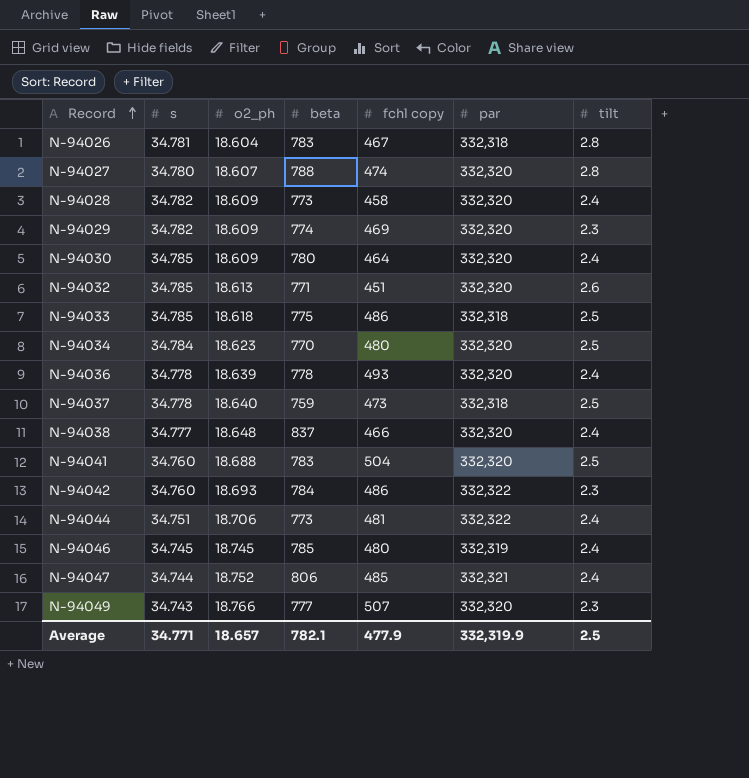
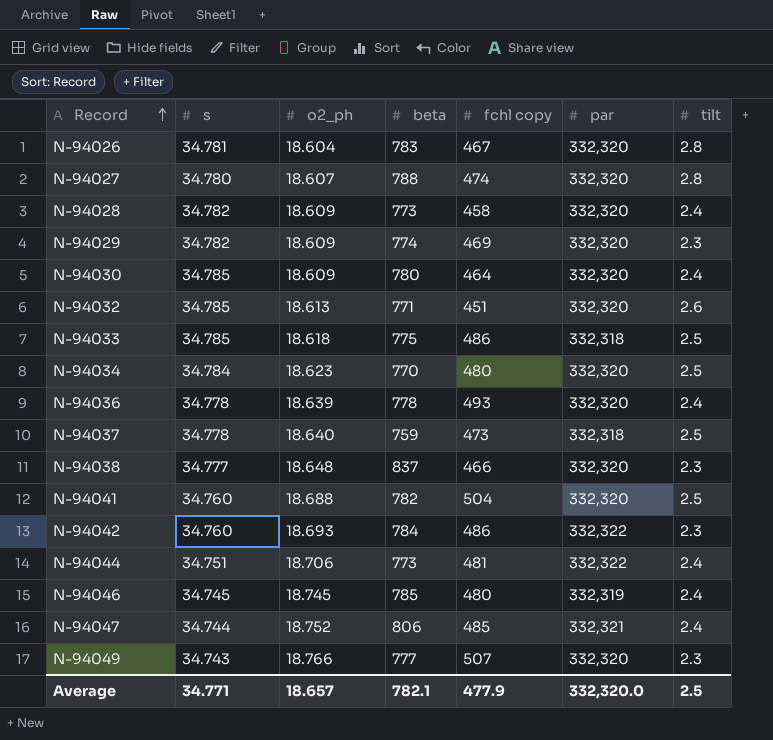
N-94026 | par: 332,318 -> 332,320
N-94038 | tilt: 2.4 -> 2.3
N-94041 | beta: 783 -> 782
Average | par: 332,319.9 -> 332,320.0

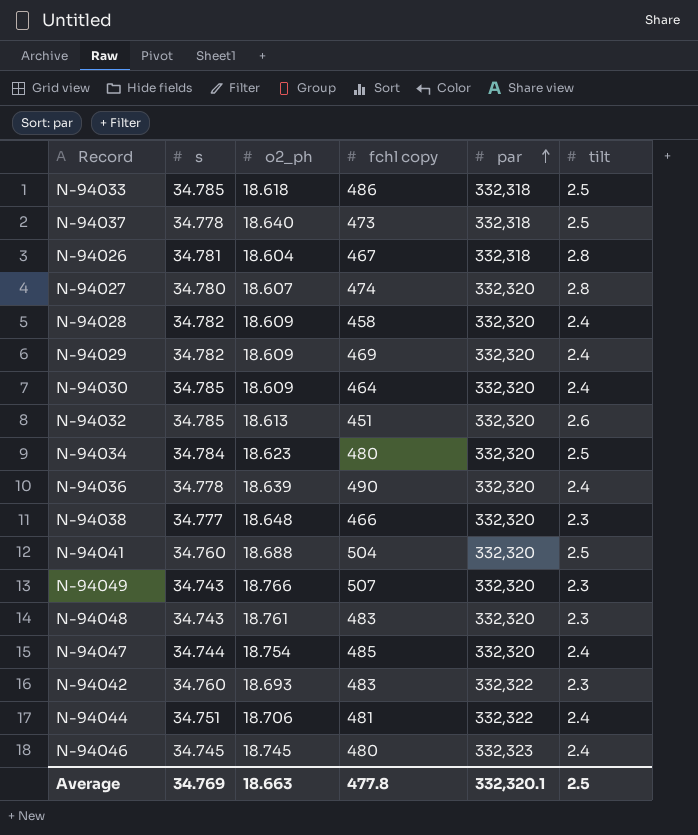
row order: Record ascending -> par ascending
column beta | position: 4 -> none
N-94026 | par: 332,320 -> 332,318
N-94029 | tilt: 2.3 -> 2.4
N-94036 | fchl copy: 493 -> 490
row N-94048: none -> 34.743 | 18.761 | 483 | 332,320 | 2.3
N-94047 | o2_ph: 18.752 -> 18.754
N-94047 | par: 332,321 -> 332,320
N-94042 | fchl copy: 486 -> 483
N-94046 | par: 332,319 -> 332,323
Average | s: 34.771 -> 34.769
Average | o2_ph: 18.657 -> 18.663
Average | fchl copy: 477.9 -> 477.8
Average | par: 332,320.0 -> 332,320.1

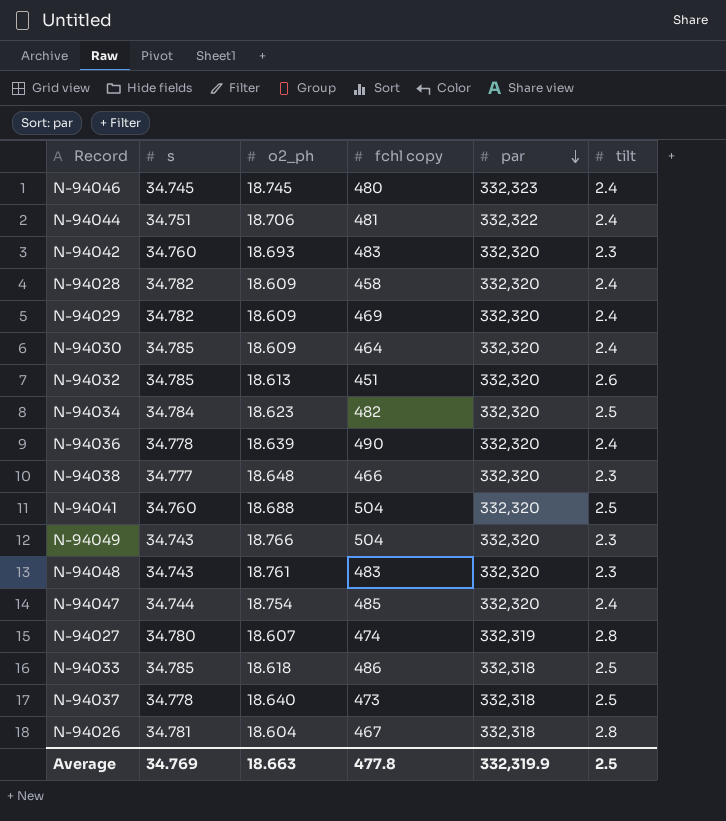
row order: par ascending -> par descending
N-94042 | par: 332,322 -> 332,320
N-94034 | fchl copy: 480 -> 482
N-94049 | fchl copy: 507 -> 504
N-94027 | par: 332,320 -> 332,319
Average | par: 332,320.1 -> 332,319.9

